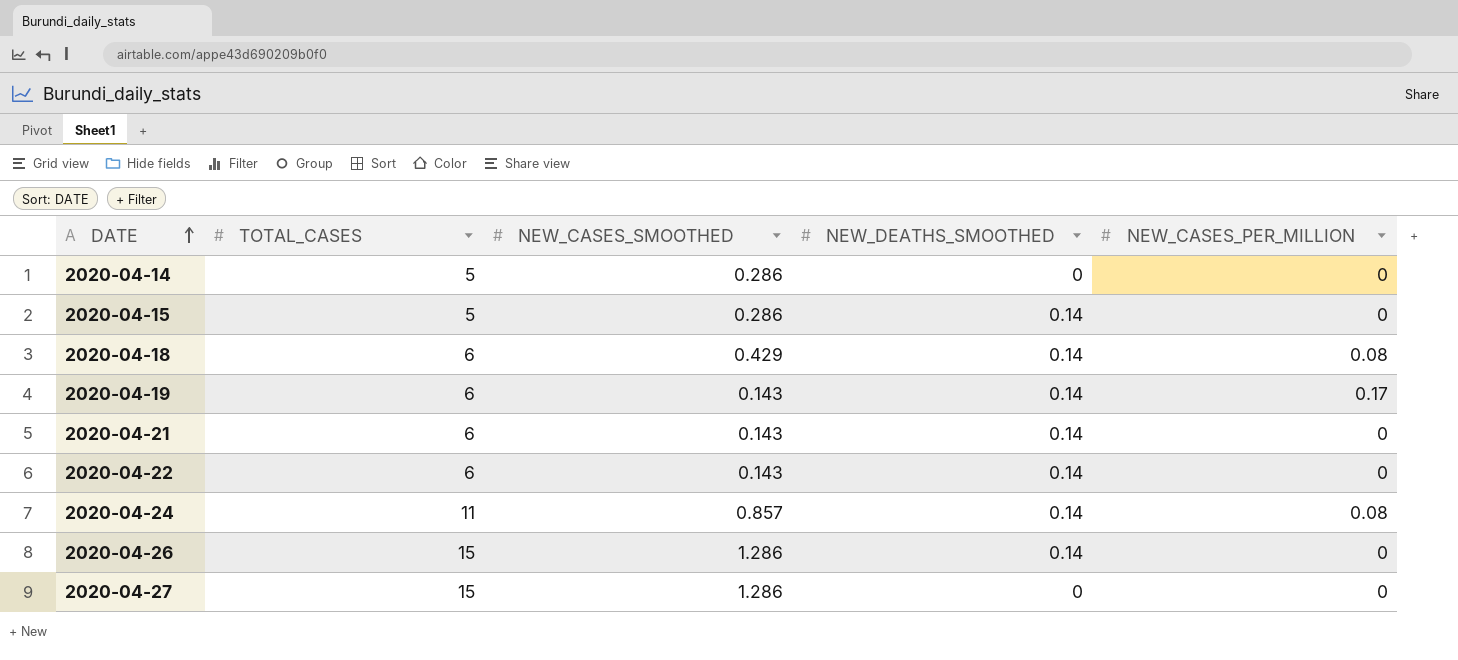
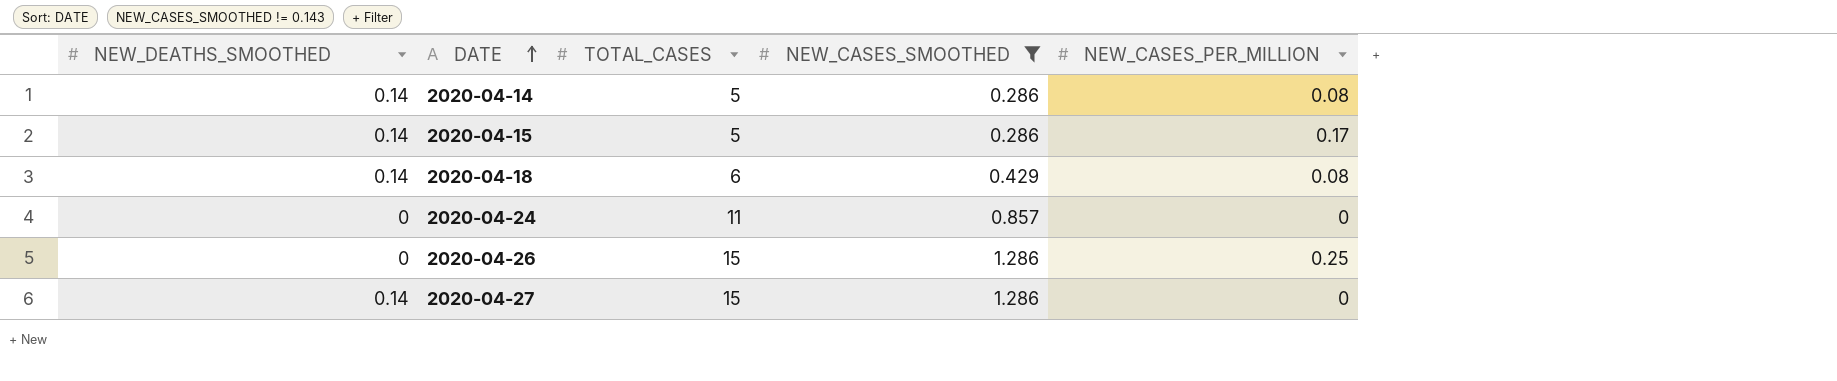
filter: none -> NEW_CASES_SMOOTHED != 0.143
column NEW_DEATHS_SMOOTHED | position: 4 -> 1
2020-04-14 | NEW_DEATHS_SMOOTHED: 0 -> 0.14
2020-04-14 | NEW_CASES_PER_MILLION: 0 -> 0.08
2020-04-15 | NEW_CASES_PER_MILLION: 0 -> 0.17
2020-04-24 | NEW_DEATHS_SMOOTHED: 0.14 -> 0
2020-04-24 | NEW_CASES_PER_MILLION: 0.08 -> 0
2020-04-26 | NEW_DEATHS_SMOOTHED: 0.14 -> 0
2020-04-26 | NEW_CASES_PER_MILLION: 0 -> 0.25
2020-04-27 | NEW_DEATHS_SMOOTHED: 0 -> 0.14

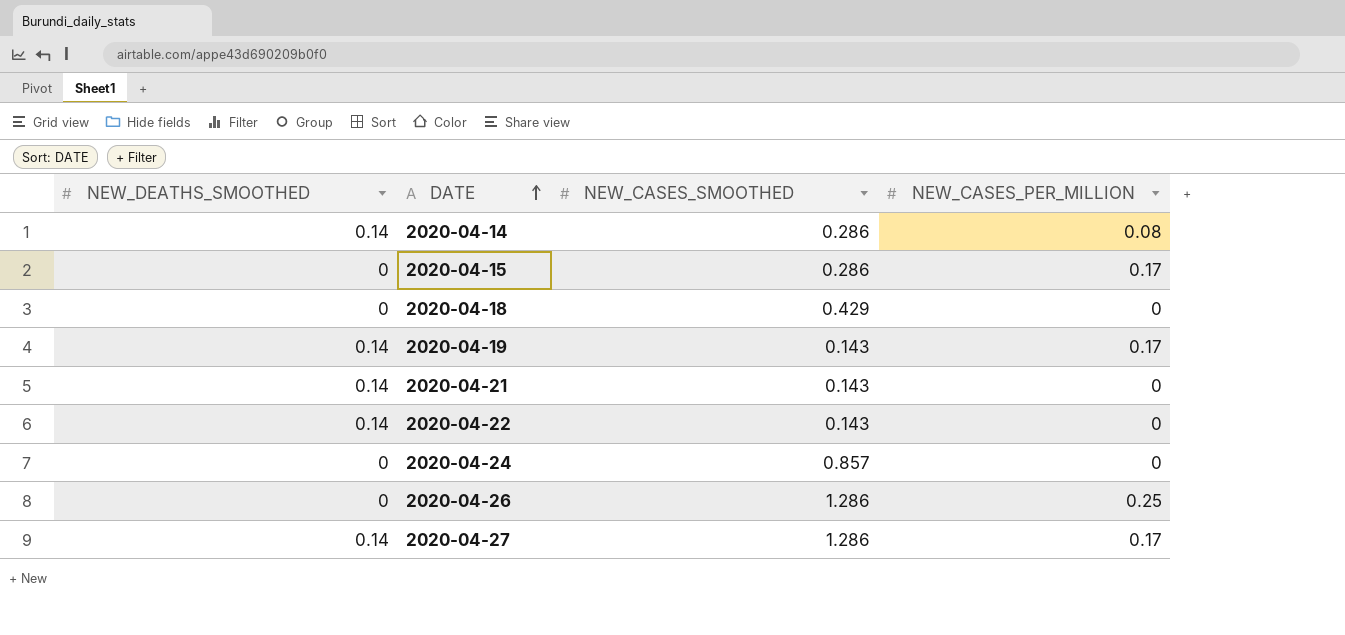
filter: NEW_CASES_SMOOTHED != 0.143 -> none
column TOTAL_CASES | position: 3 -> none
2020-04-15 | NEW_DEATHS_SMOOTHED: 0.14 -> 0
2020-04-18 | NEW_DEATHS_SMOOTHED: 0.14 -> 0
2020-04-18 | NEW_CASES_PER_MILLION: 0.08 -> 0
2020-04-27 | NEW_CASES_PER_MILLION: 0 -> 0.17

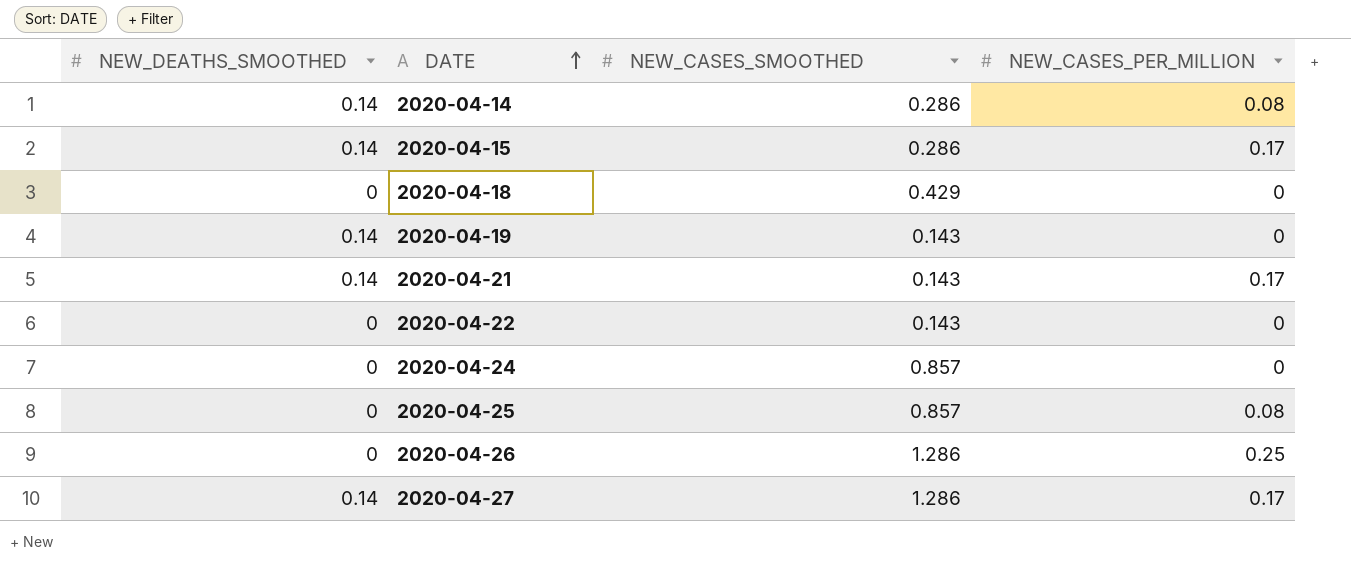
2020-04-15 | NEW_DEATHS_SMOOTHED: 0 -> 0.14
2020-04-19 | NEW_CASES_PER_MILLION: 0.17 -> 0
2020-04-21 | NEW_CASES_PER_MILLION: 0 -> 0.17
2020-04-22 | NEW_DEATHS_SMOOTHED: 0.14 -> 0
row 2020-04-25: none -> 0 | 0.857 | 0.08

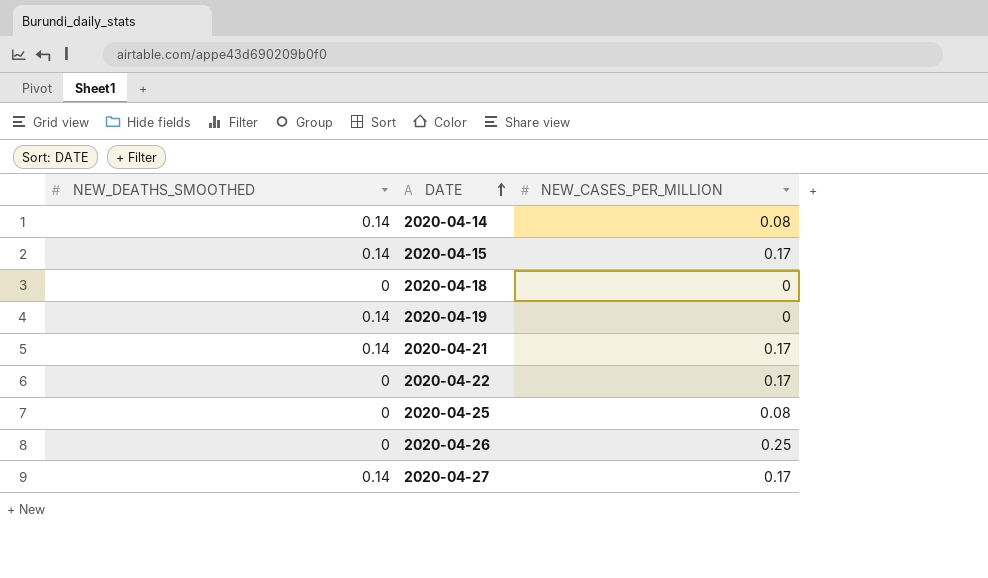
column NEW_CASES_SMOOTHED | position: 3 -> none
row 2020-04-24: 0 | 0.857 | 0 -> none
2020-04-22 | NEW_CASES_PER_MILLION: 0 -> 0.17

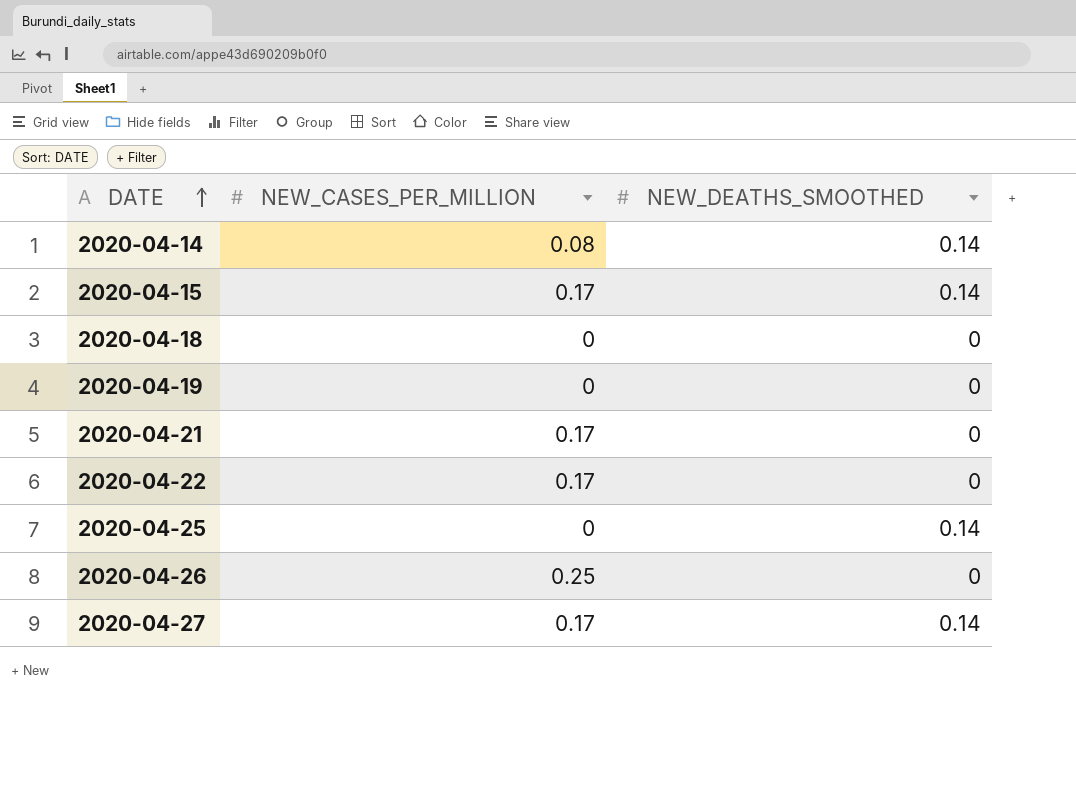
column NEW_DEATHS_SMOOTHED | position: 1 -> 3
2020-04-19 | NEW_DEATHS_SMOOTHED: 0.14 -> 0
2020-04-21 | NEW_DEATHS_SMOOTHED: 0.14 -> 0
2020-04-25 | NEW_CASES_PER_MILLION: 0.08 -> 0
2020-04-25 | NEW_DEATHS_SMOOTHED: 0 -> 0.14

